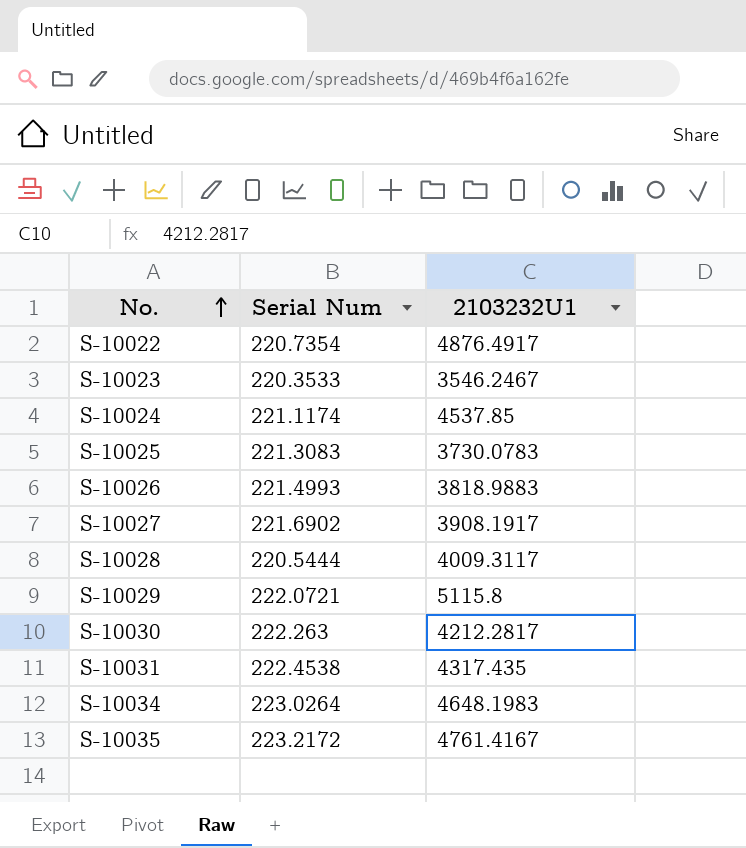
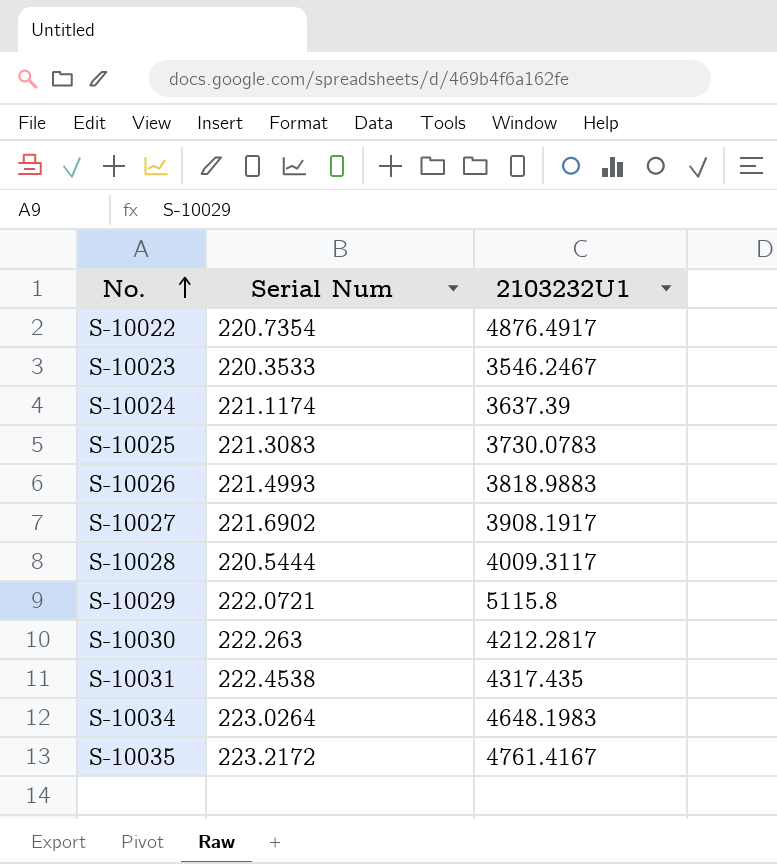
S-10024 | 2103232U1: 4537.85 -> 3637.39

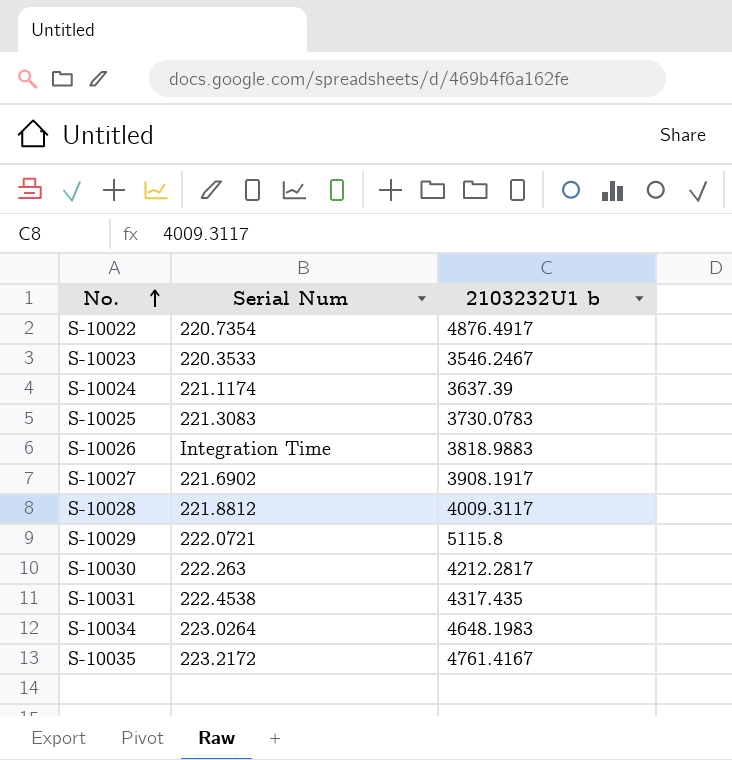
column name: 2103232U1 -> 2103232U1 b
S-10026 | Serial Num: 221.4993 -> Integration Time
S-10028 | Serial Num: 220.5444 -> 221.8812

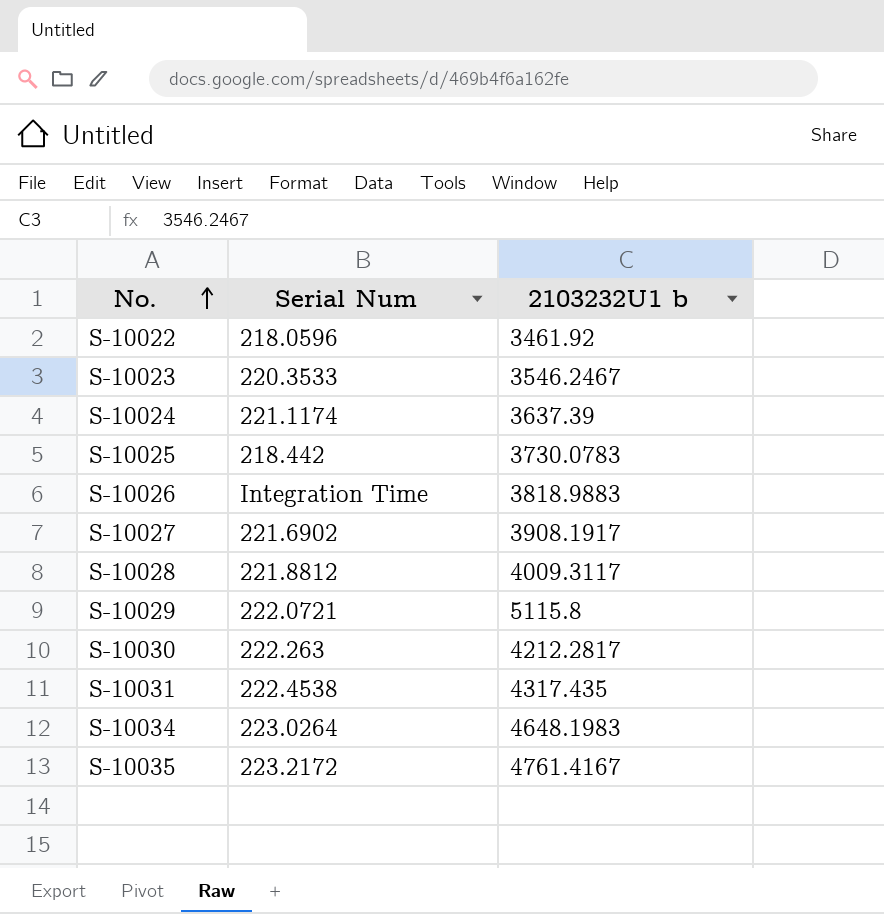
S-10022 | Serial Num: 220.7354 -> 218.0596
S-10022 | 2103232U1 b: 4876.4917 -> 3461.92
S-10025 | Serial Num: 221.3083 -> 218.442

